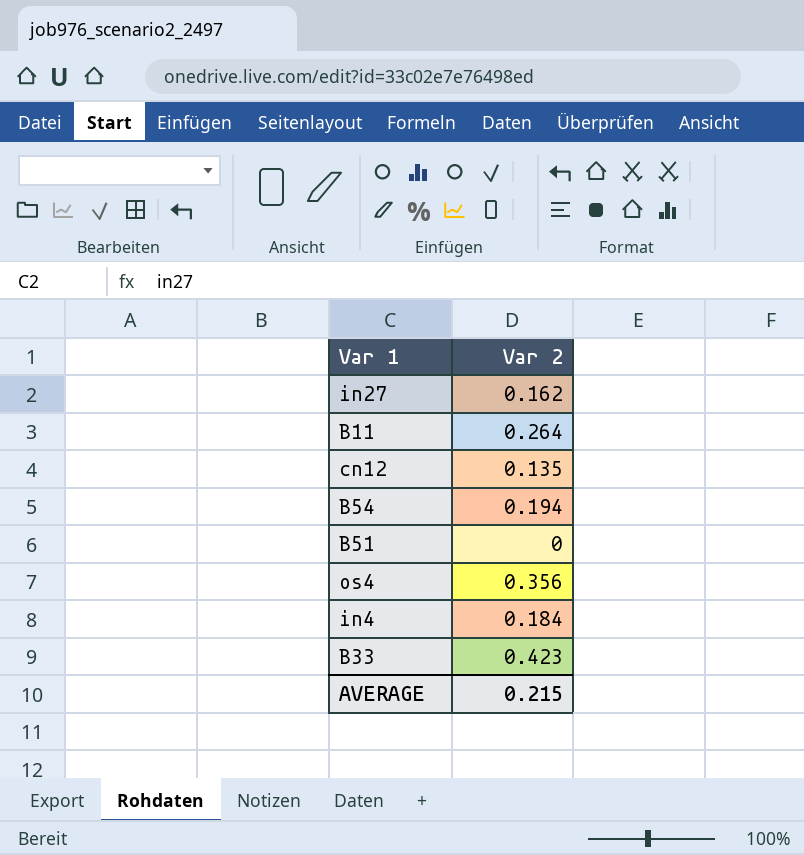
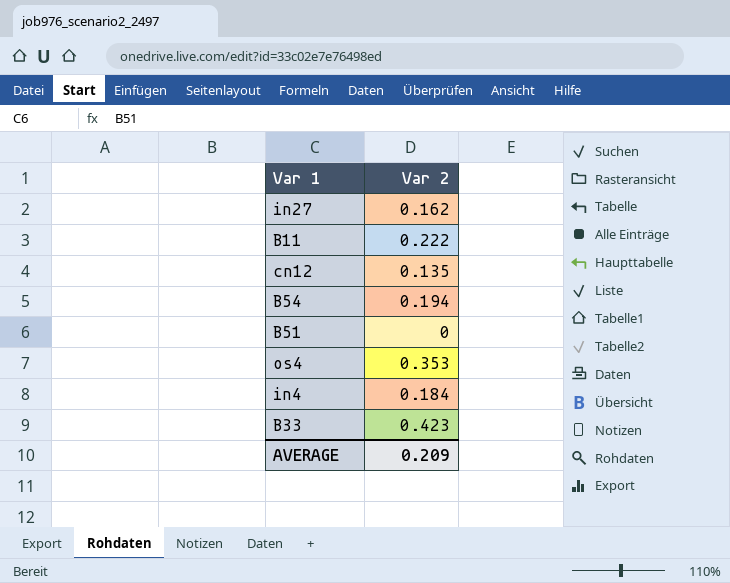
B11 | Var 2: 0.264 -> 0.222
os4 | Var 2: 0.356 -> 0.353
AVERAGE | Var 2: 0.215 -> 0.209

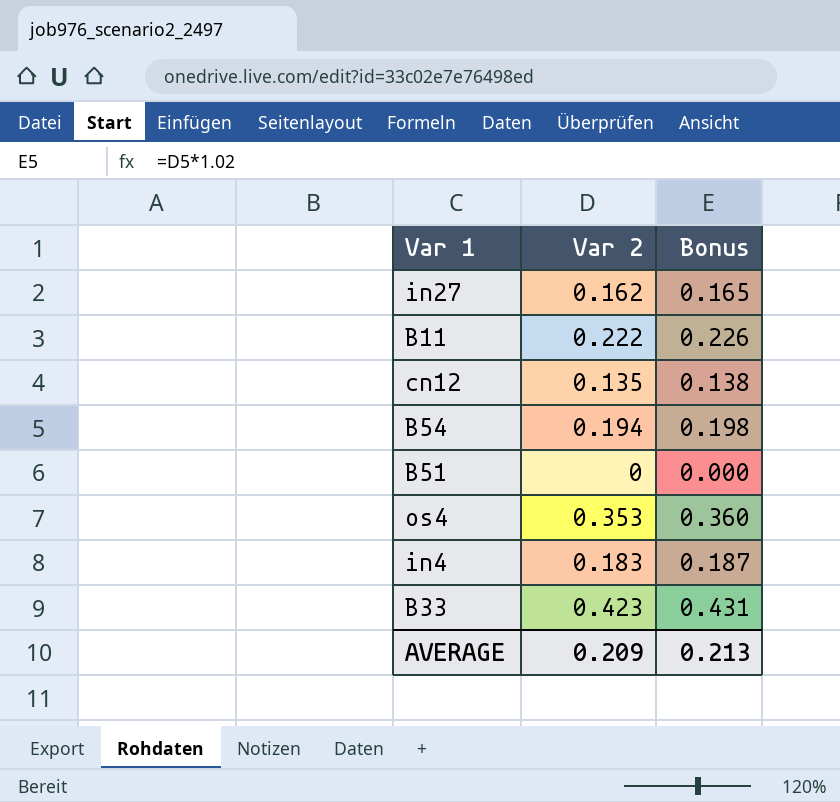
column Bonus | formula: none -> [Var 2] * 1.02
in4 | Var 2: 0.184 -> 0.183

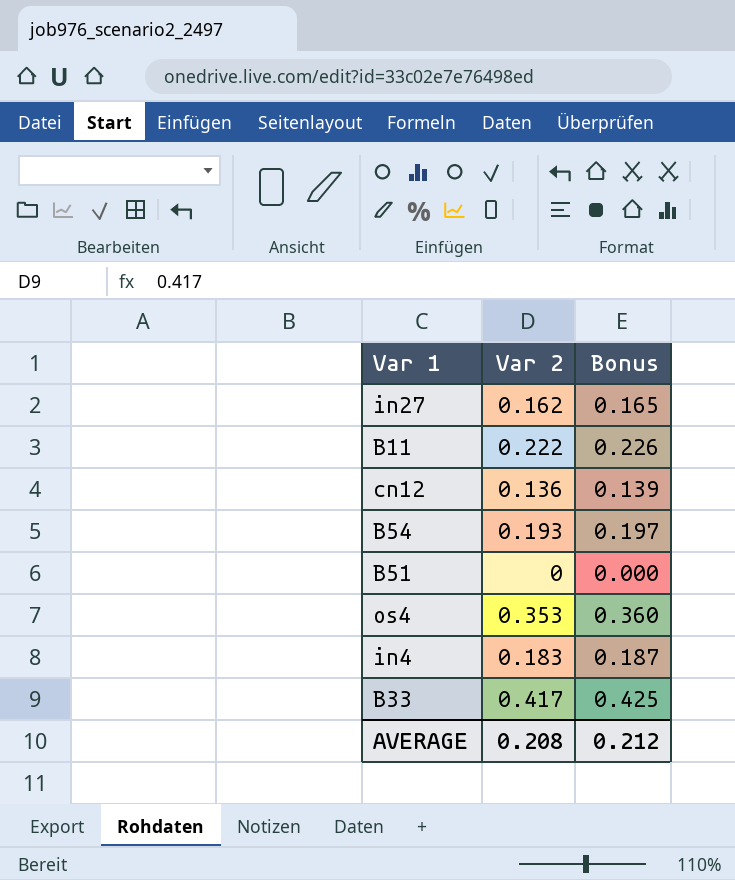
cn12 | Var 2: 0.135 -> 0.136
cn12 | Bonus: 0.138 -> 0.139
B54 | Var 2: 0.194 -> 0.193
B54 | Bonus: 0.198 -> 0.197
B33 | Var 2: 0.423 -> 0.417
B33 | Bonus: 0.431 -> 0.425
AVERAGE | Var 2: 0.209 -> 0.208
AVERAGE | Bonus: 0.213 -> 0.212

